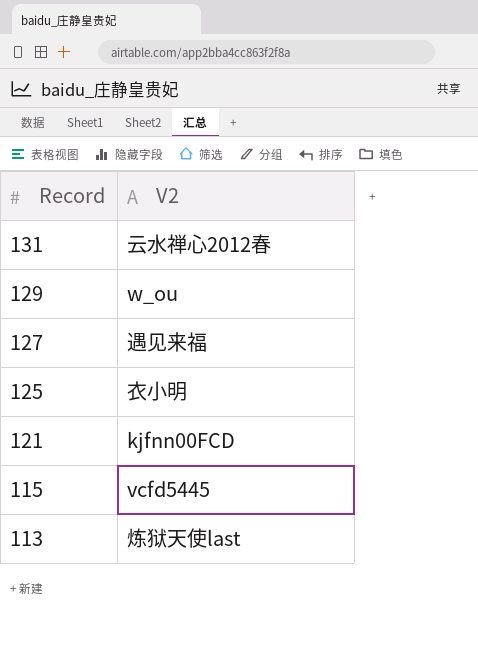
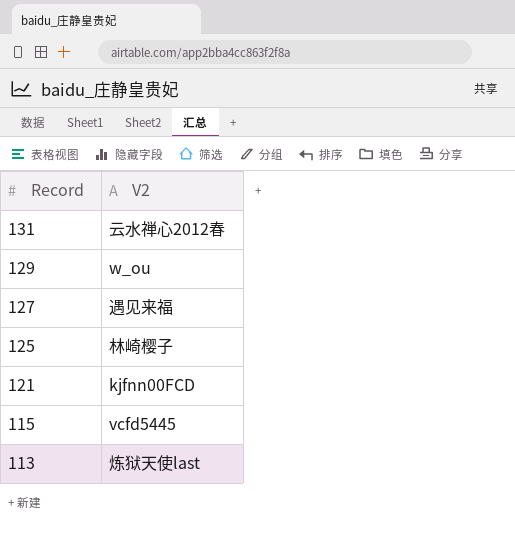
125 | V2: 衣小明 -> 林崎樱子

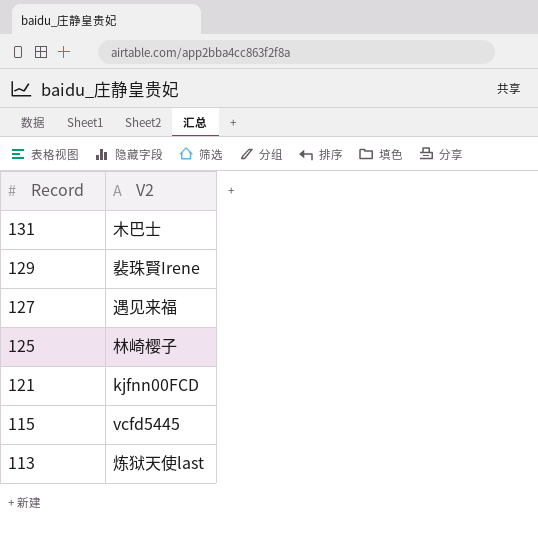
131 | V2: 云水禅心2012春 -> 木巴士
129 | V2: w_ou -> 裴珠賢Irene

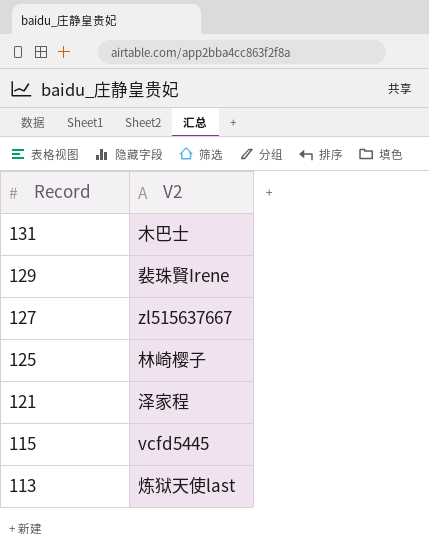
127 | V2: 遇见来福 -> zl515637667
121 | V2: kjfnn00FCD -> 泽家程

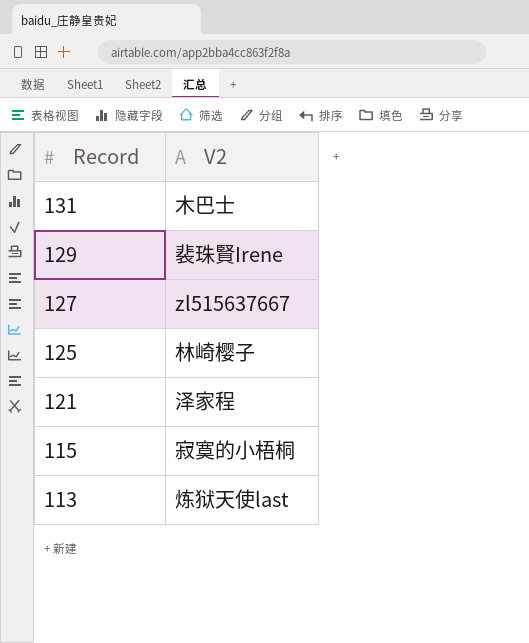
115 | V2: vcfd5445 -> 寂寞的小梧桐

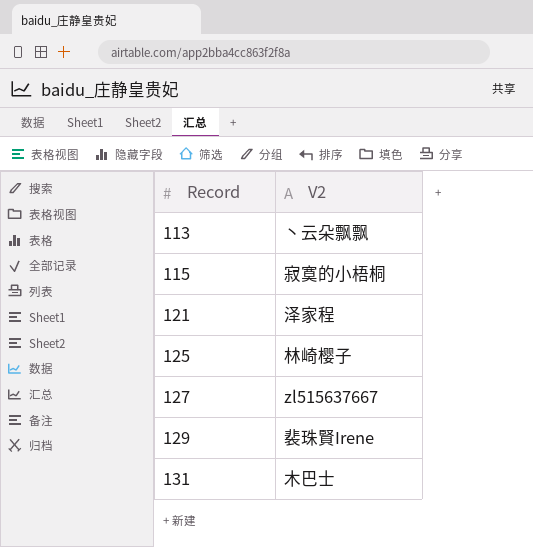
row order: Record descending -> Record ascending
113 | V2: 炼狱天使last -> 丶云朵飘飘

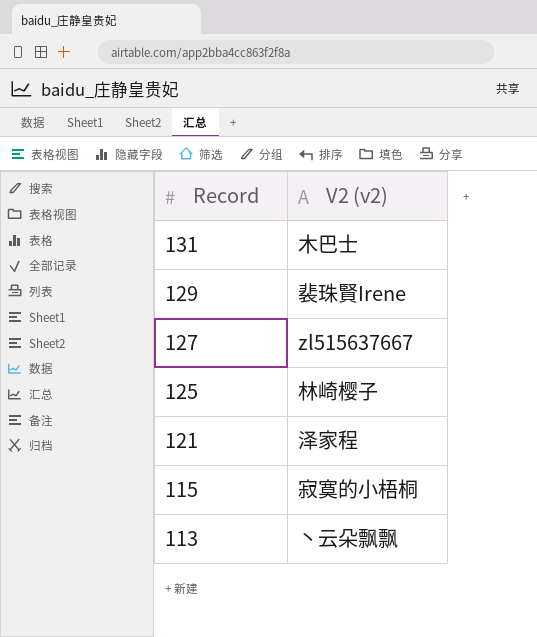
row order: Record ascending -> Record descending
column name: V2 -> V2 (v2)

